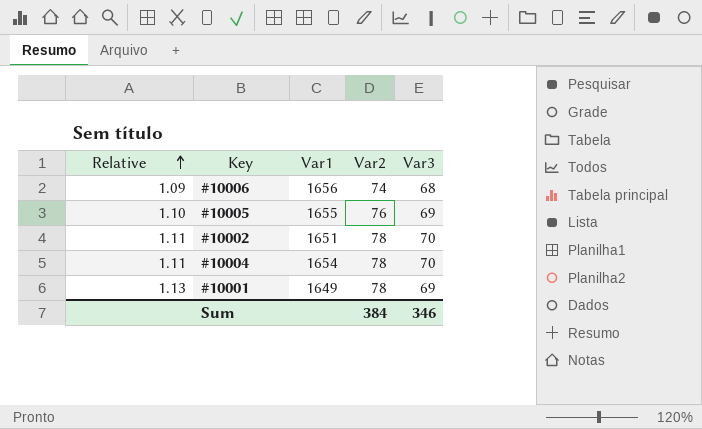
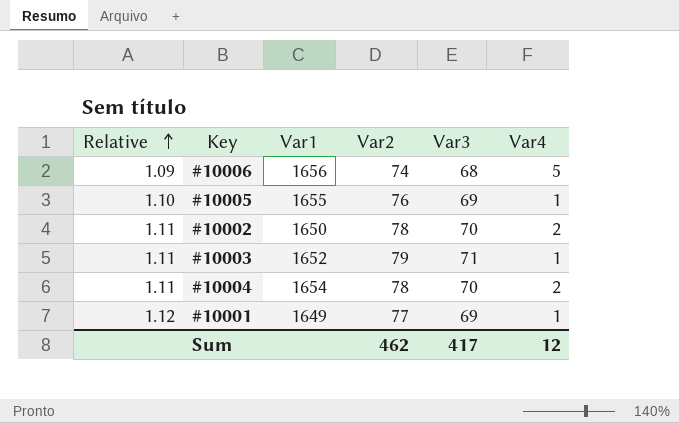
column Var4 | position: none -> 6
#10002 | Var1: 1651 -> 1650
row #10003: none -> 1.11 | 1652 | 79 | 71 | 1
#10001 | Relative: 1.13 -> 1.12
#10001 | Var2: 78 -> 77
Sum | Var2: 384 -> 462
Sum | Var3: 346 -> 417

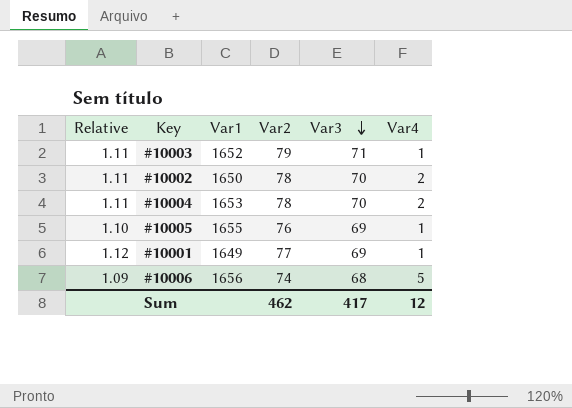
row order: Relative ascending -> Var3 descending
#10004 | Var1: 1654 -> 1653

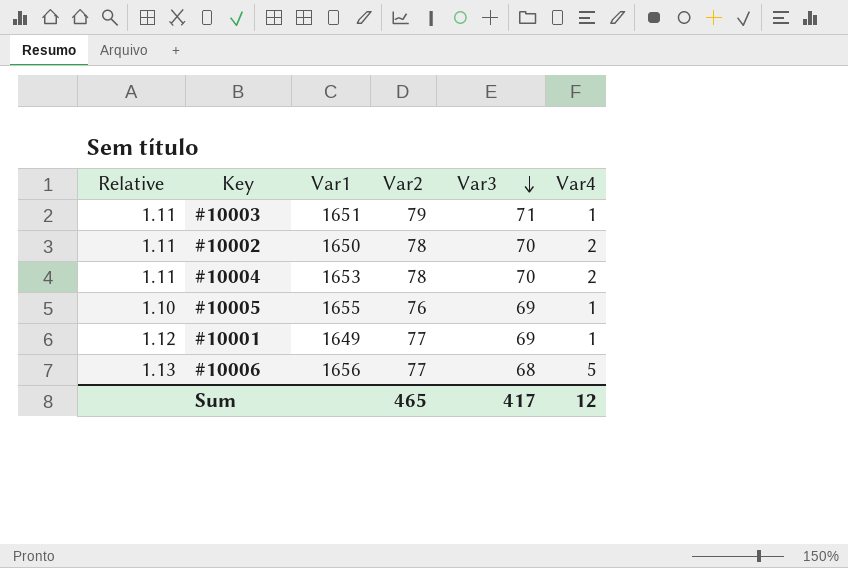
#10003 | Var1: 1652 -> 1651
#10006 | Relative: 1.09 -> 1.13
#10006 | Var2: 74 -> 77
Sum | Var2: 462 -> 465

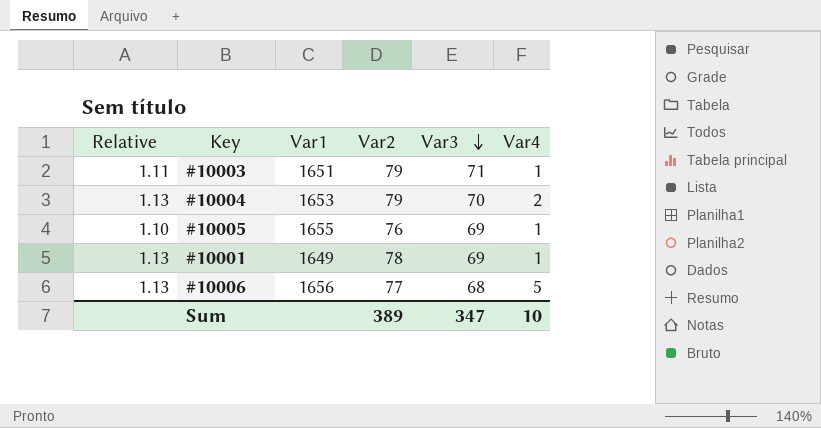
row #10002: 1.11 | 1650 | 78 | 70 | 2 -> none
#10004 | Relative: 1.11 -> 1.13
#10004 | Var2: 78 -> 79
#10001 | Relative: 1.12 -> 1.13
#10001 | Var2: 77 -> 78
Sum | Var2: 465 -> 389
Sum | Var3: 417 -> 347
Sum | Var4: 12 -> 10

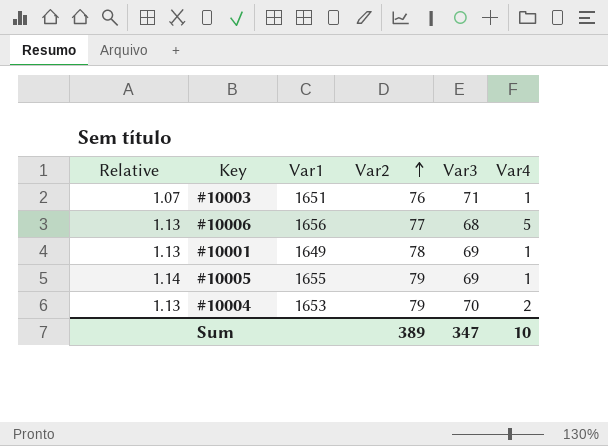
row order: Var3 descending -> Var2 ascending
#10003 | Relative: 1.11 -> 1.07
#10003 | Var2: 79 -> 76
#10005 | Relative: 1.10 -> 1.14
#10005 | Var2: 76 -> 79

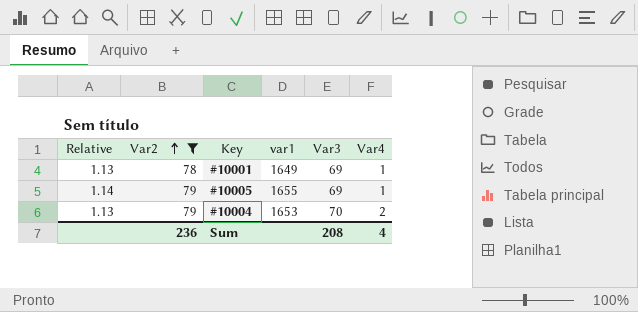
filter: none -> Var2 >= 78
column Var2 | position: 4 -> 2
column name: Var1 -> var1
Sum | Var2: 389 -> 236
Sum | Var3: 347 -> 208
Sum | Var4: 10 -> 4

